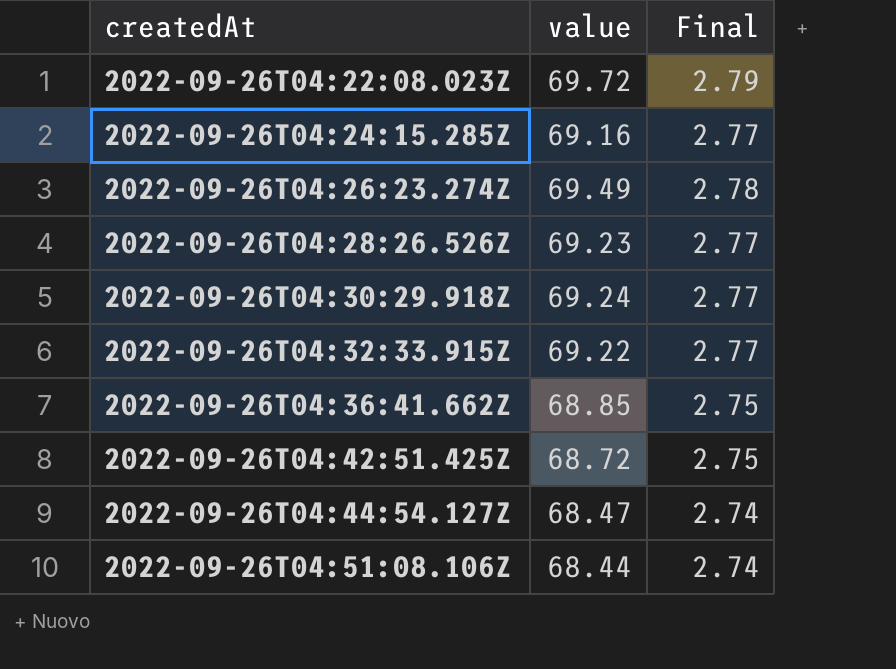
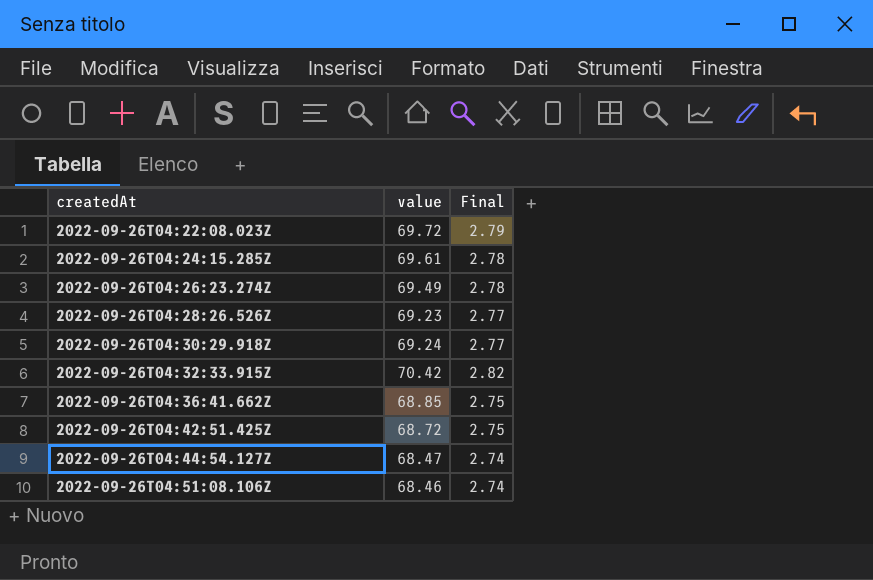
2022-09-26T04:24:15.285Z | value: 69.16 -> 69.61
2022-09-26T04:24:15.285Z | Final: 2.77 -> 2.78
2022-09-26T04:32:33.915Z | value: 69.22 -> 70.42
2022-09-26T04:32:33.915Z | Final: 2.77 -> 2.82
2022-09-26T04:51:08.106Z | value: 68.44 -> 68.46

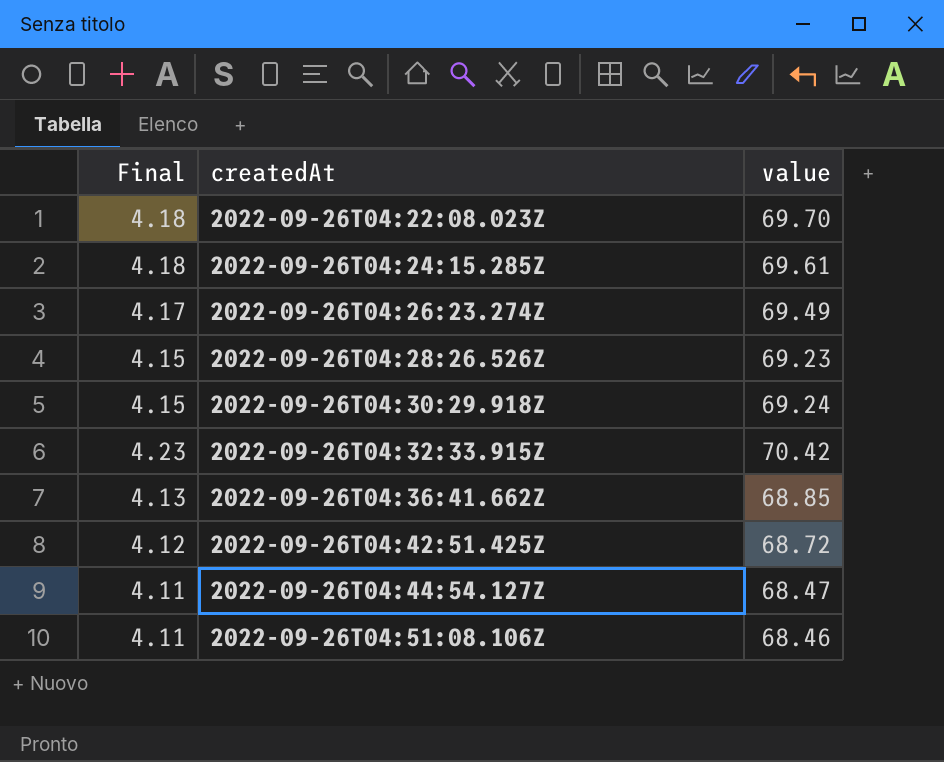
column Final | formula: [value] * 0.04 -> [value] * 0.06
column Final | position: 3 -> 1
2022-09-26T04:22:08.023Z | value: 69.72 -> 69.70

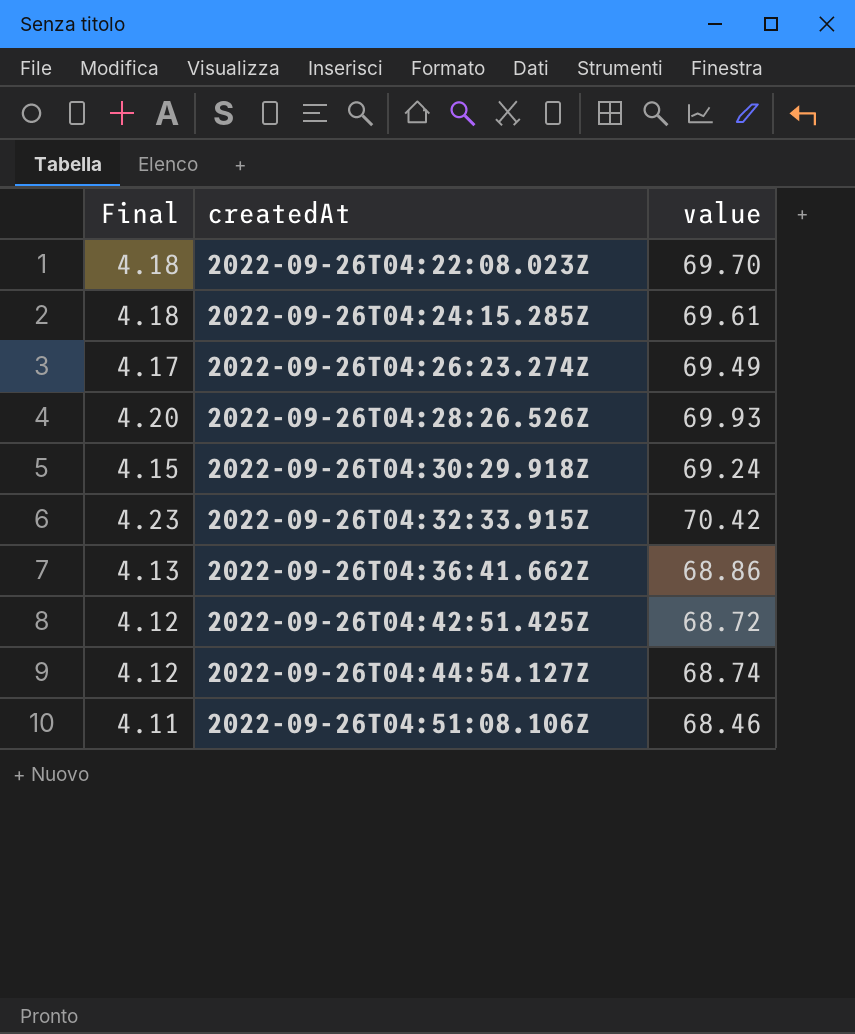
2022-09-26T04:28:26.526Z | Final: 4.15 -> 4.20
2022-09-26T04:28:26.526Z | value: 69.23 -> 69.93
2022-09-26T04:36:41.662Z | value: 68.85 -> 68.86
2022-09-26T04:44:54.127Z | Final: 4.11 -> 4.12
2022-09-26T04:44:54.127Z | value: 68.47 -> 68.74

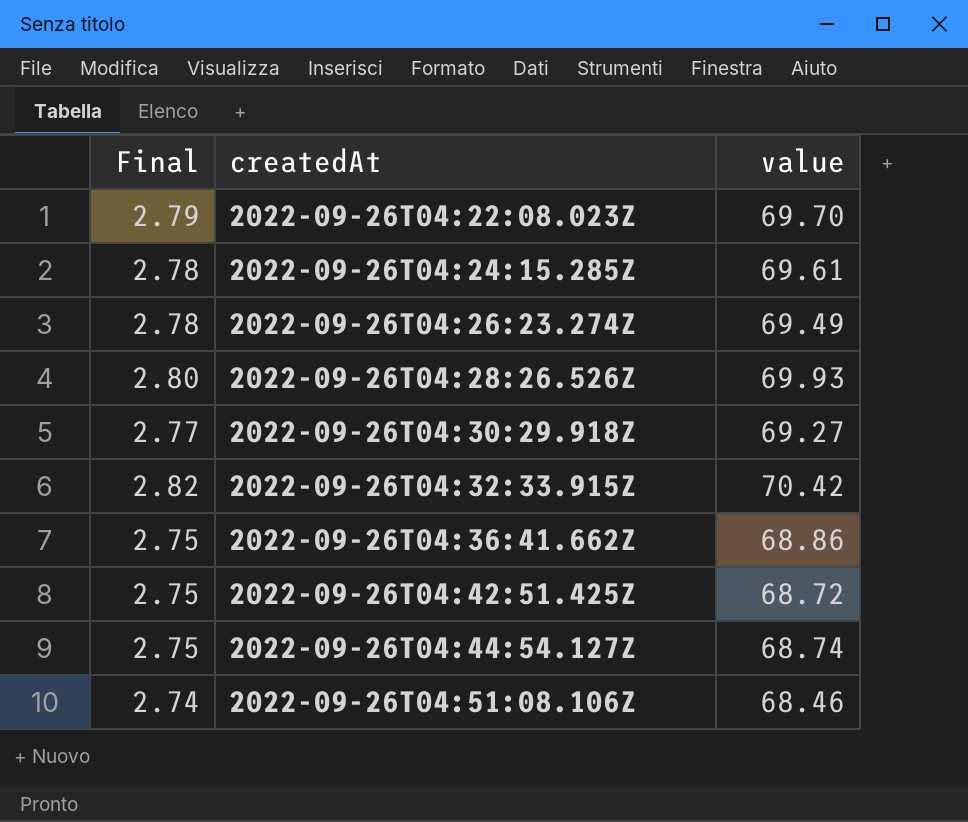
column Final | formula: [value] * 0.06 -> [value] * 0.04
2022-09-26T04:30:29.918Z | value: 69.24 -> 69.27

